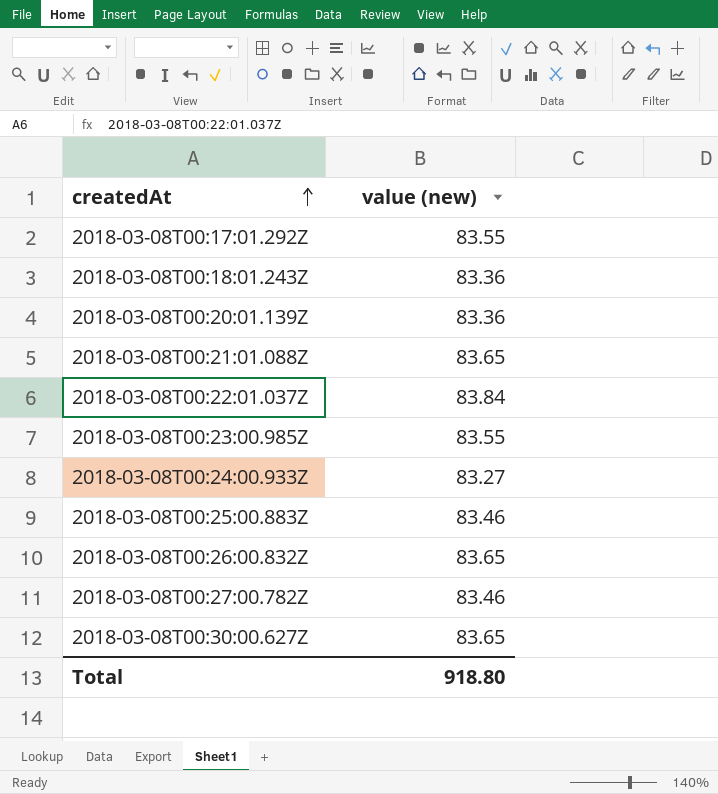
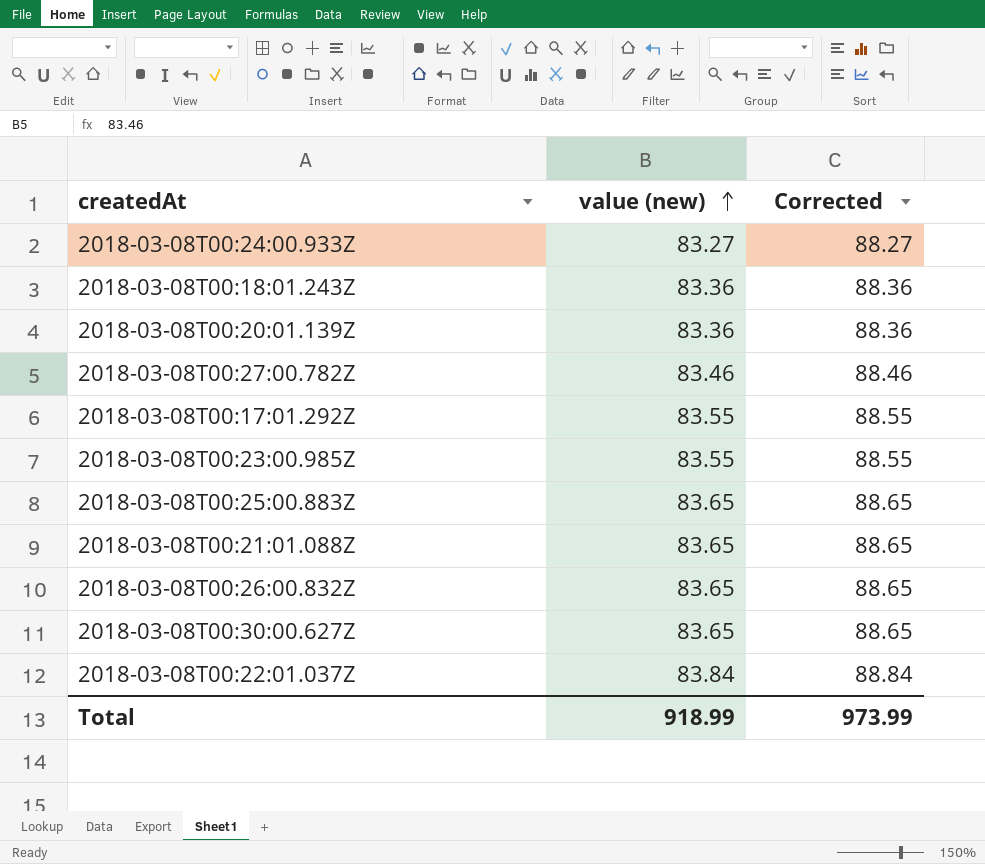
row order: createdAt ascending -> value (new) ascending
column Corrected | formula: none -> [value (new)] + 5
2018-03-08T00:25:00.883Z | value (new): 83.46 -> 83.65
Total | value (new): 918.80 -> 918.99

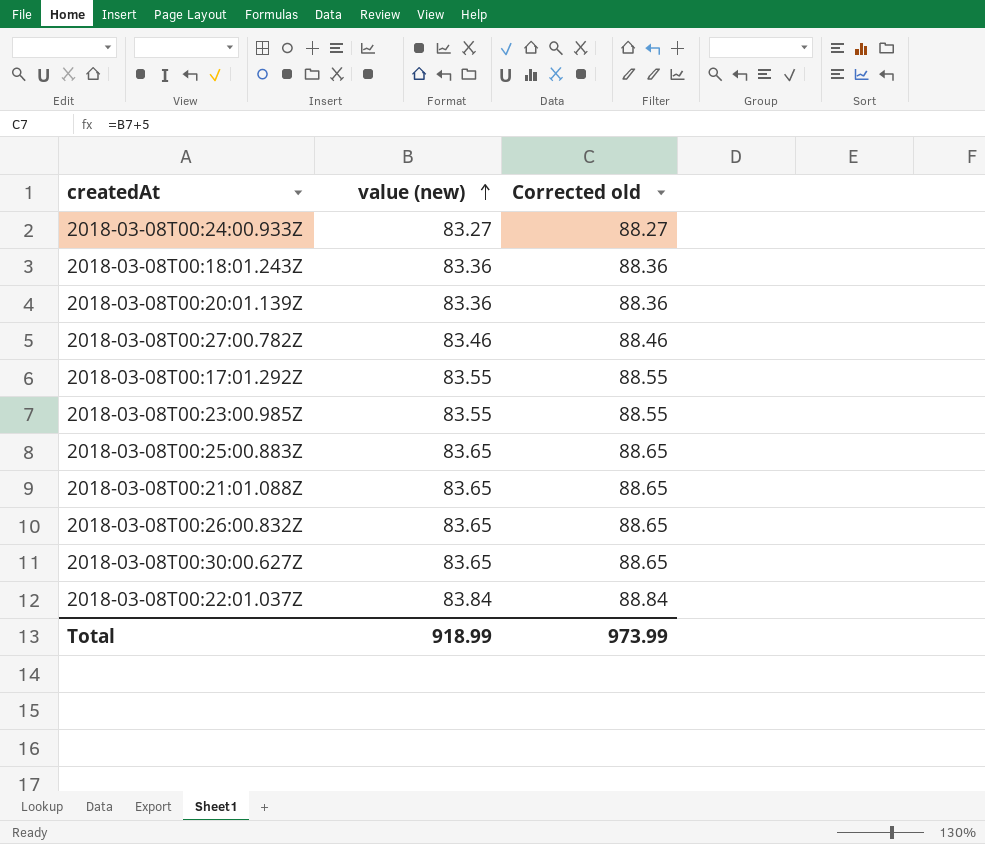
column name: Corrected -> Corrected old

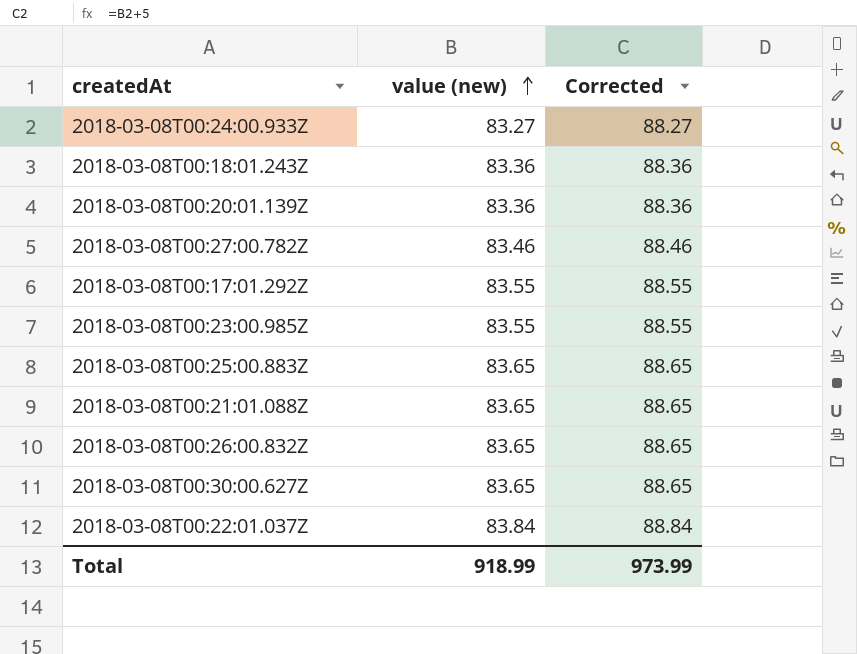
column name: Corrected old -> Corrected

